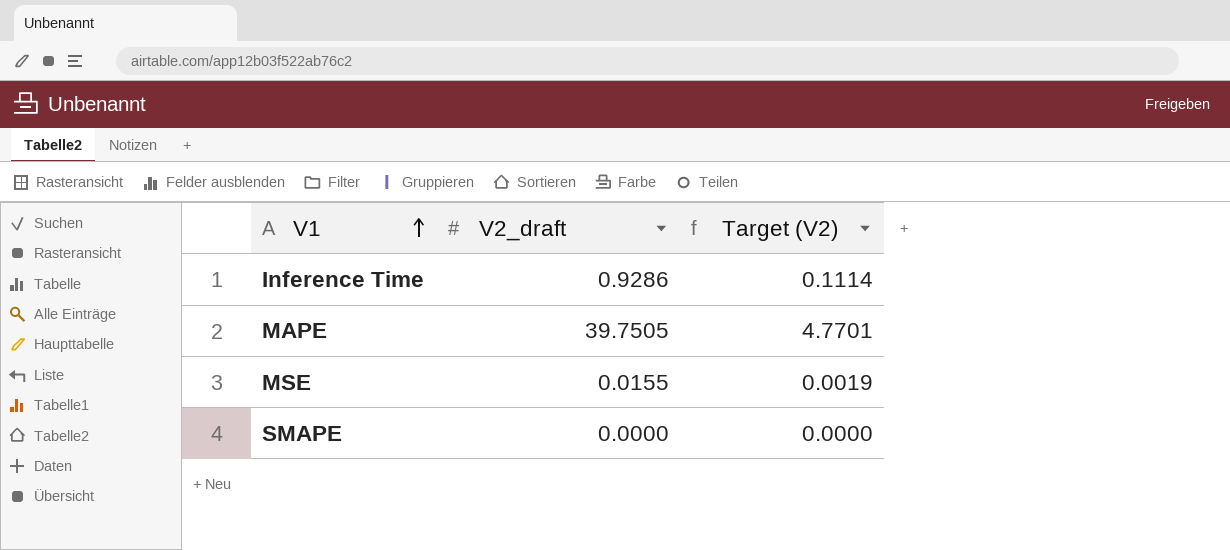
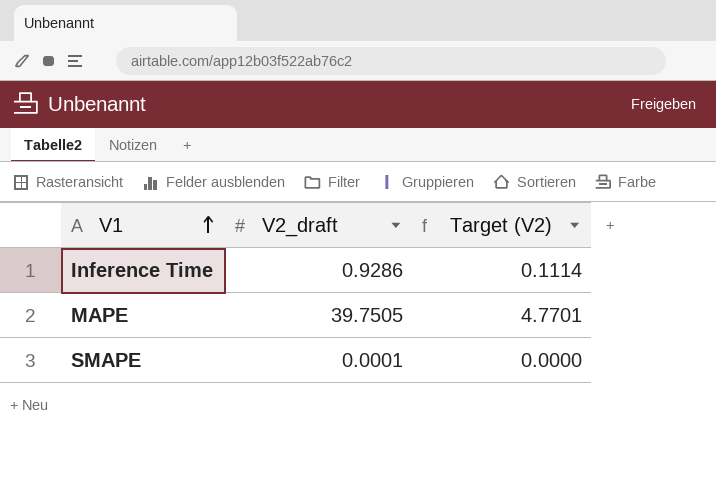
row MSE: 0.0155 | 0.0019 -> none
SMAPE | V2_draft: 0.0000 -> 0.0001

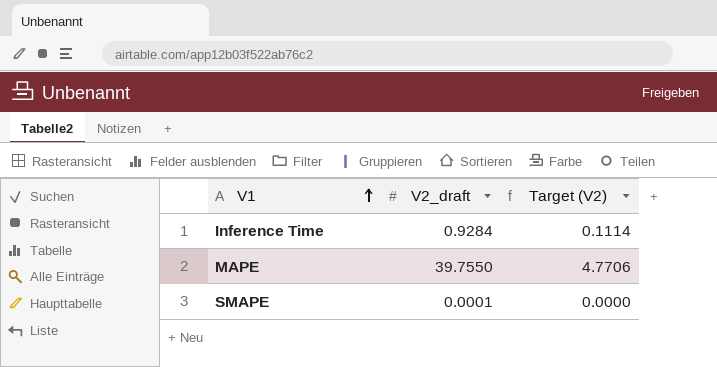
Inference Time | V2_draft: 0.9286 -> 0.9284
MAPE | V2_draft: 39.7505 -> 39.7550
MAPE | Target (V2): 4.7701 -> 4.7706

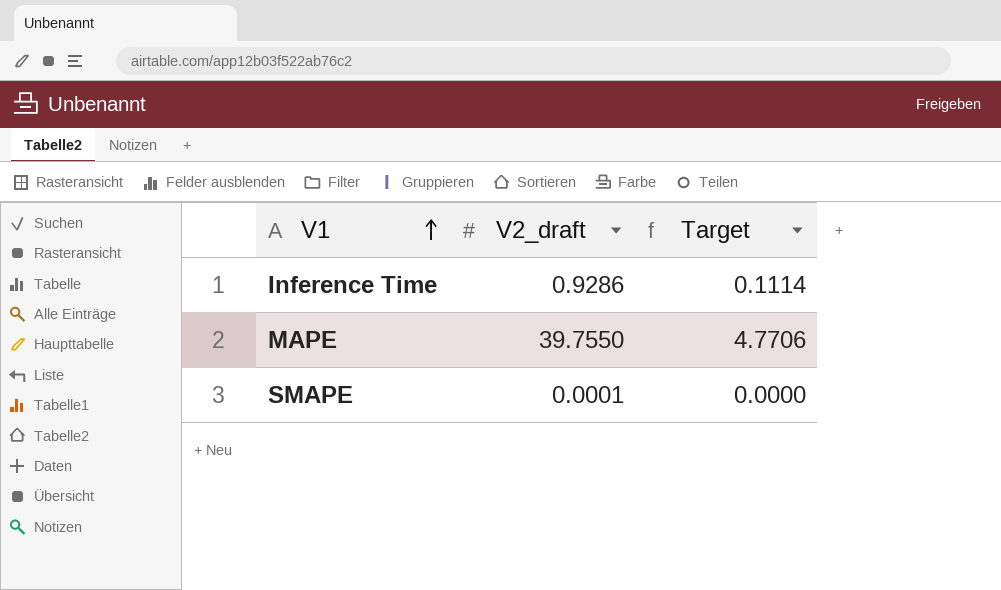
column name: Target (V2) -> Target
Inference Time | V2_draft: 0.9284 -> 0.9286

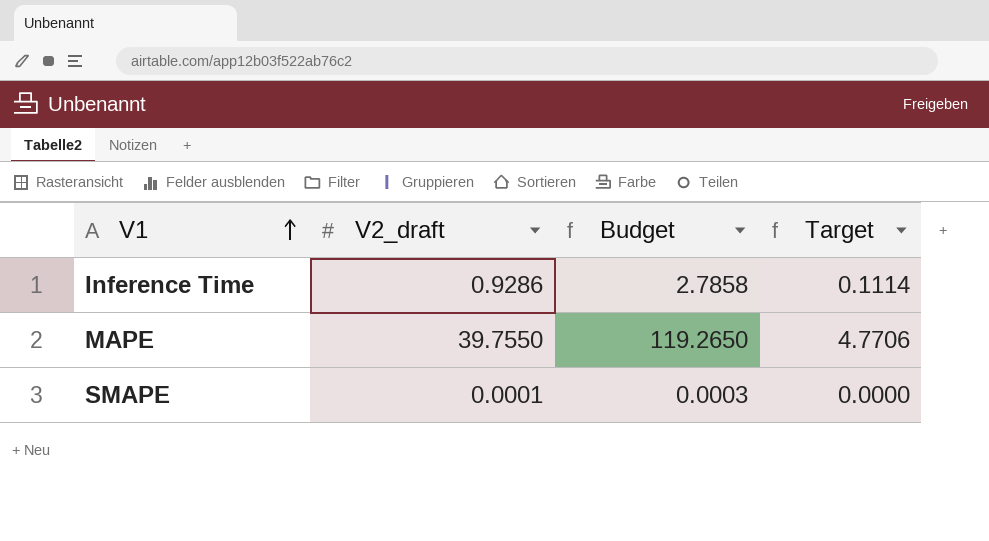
column Budget | formula: none -> [V2_draft] * 3

